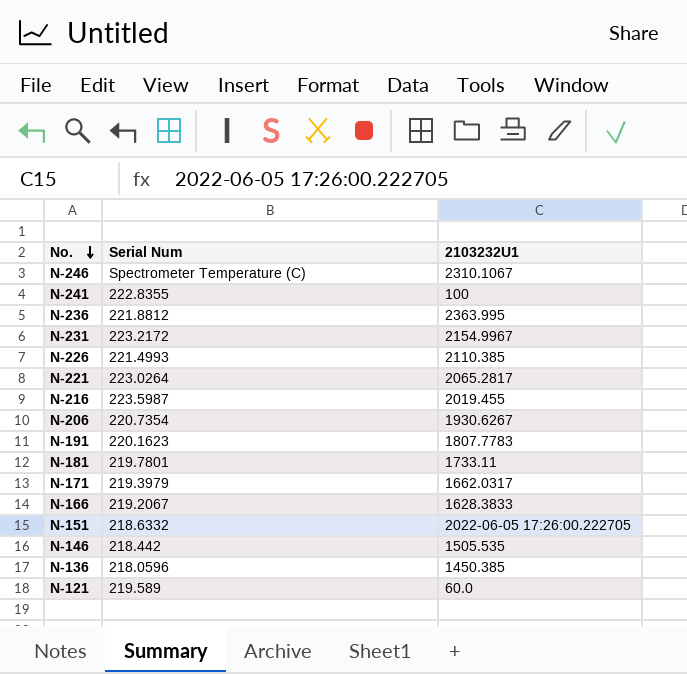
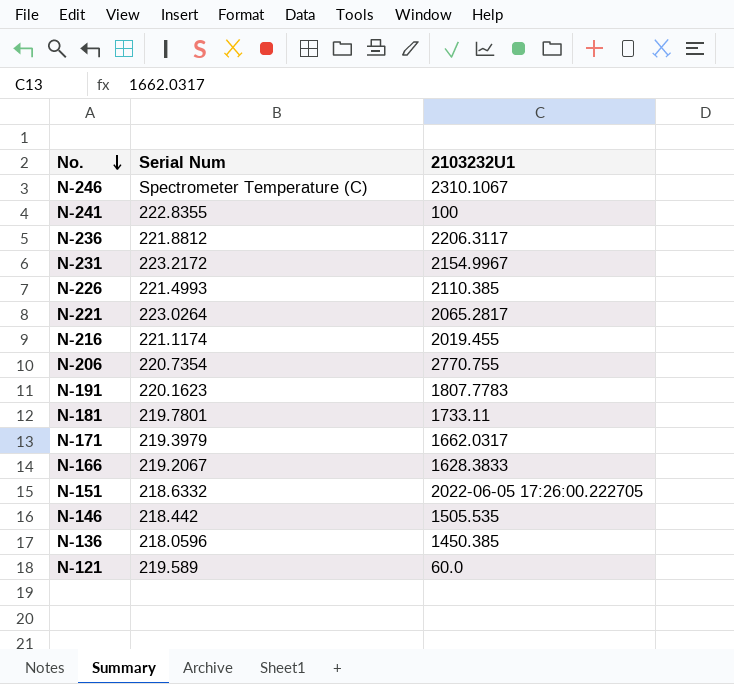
N-236 | 2103232U1: 2363.995 -> 2206.3117
N-216 | Serial Num: 223.5987 -> 221.1174
N-206 | 2103232U1: 1930.6267 -> 2770.755

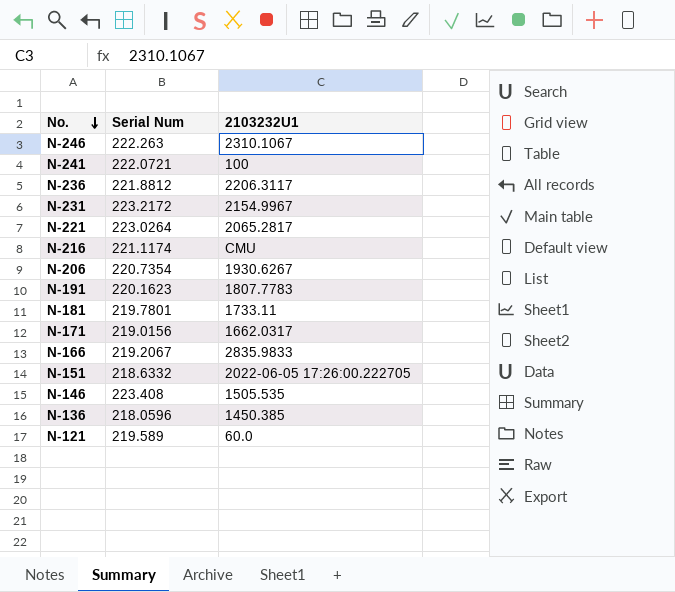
row N-226: 221.4993 | 2110.385 -> none
N-246 | Serial Num: Spectrometer Temperature (C) -> 222.263
N-241 | Serial Num: 222.8355 -> 222.0721
N-216 | 2103232U1: 2019.455 -> CMU
N-206 | 2103232U1: 2770.755 -> 1930.6267
N-171 | Serial Num: 219.3979 -> 219.0156
N-166 | 2103232U1: 1628.3833 -> 2835.9833
N-146 | Serial Num: 218.442 -> 223.408

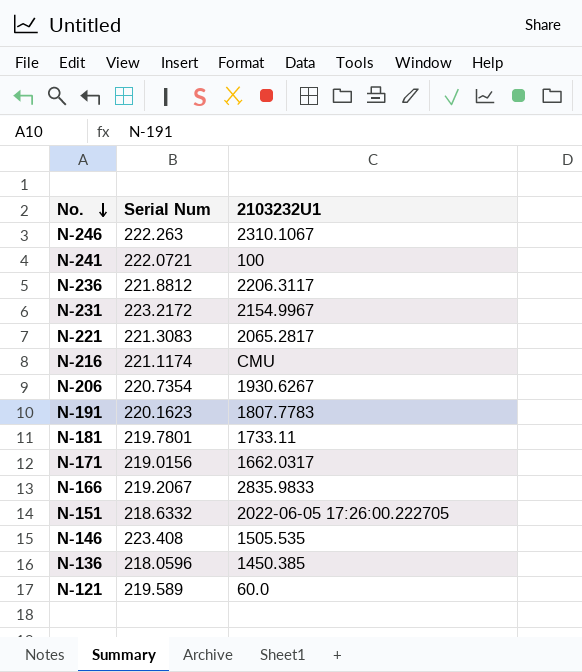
N-221 | Serial Num: 223.0264 -> 221.3083

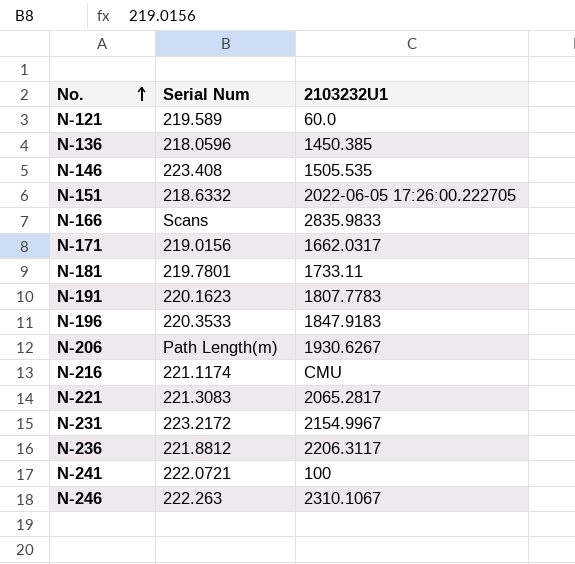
row order: No. descending -> No. ascending
N-166 | Serial Num: 219.2067 -> Scans
row N-196: none -> 220.3533 | 1847.9183
N-206 | Serial Num: 220.7354 -> Path Length(m)

